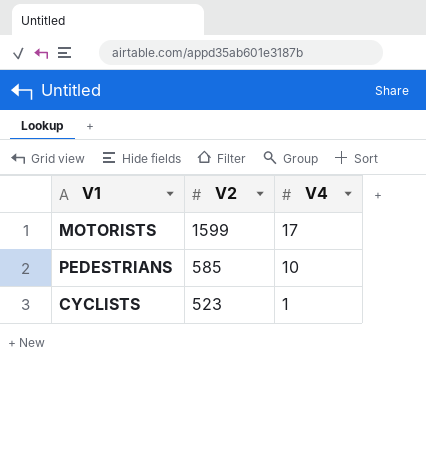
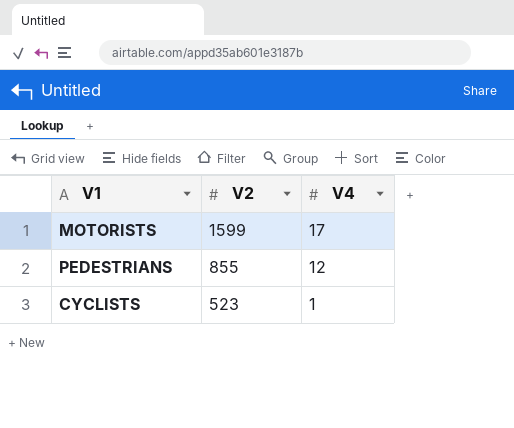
PEDESTRIANS | V2: 585 -> 855
PEDESTRIANS | V4: 10 -> 12

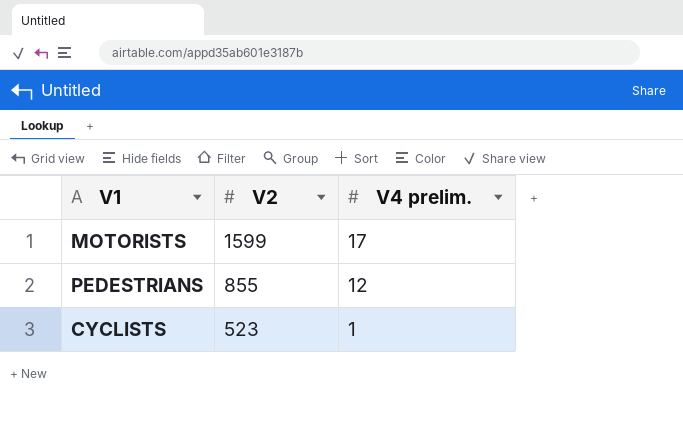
column name: V4 -> V4 prelim.

